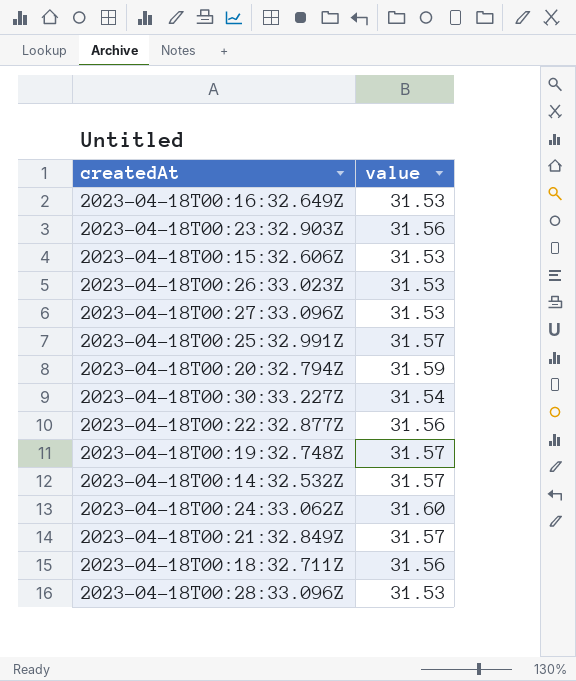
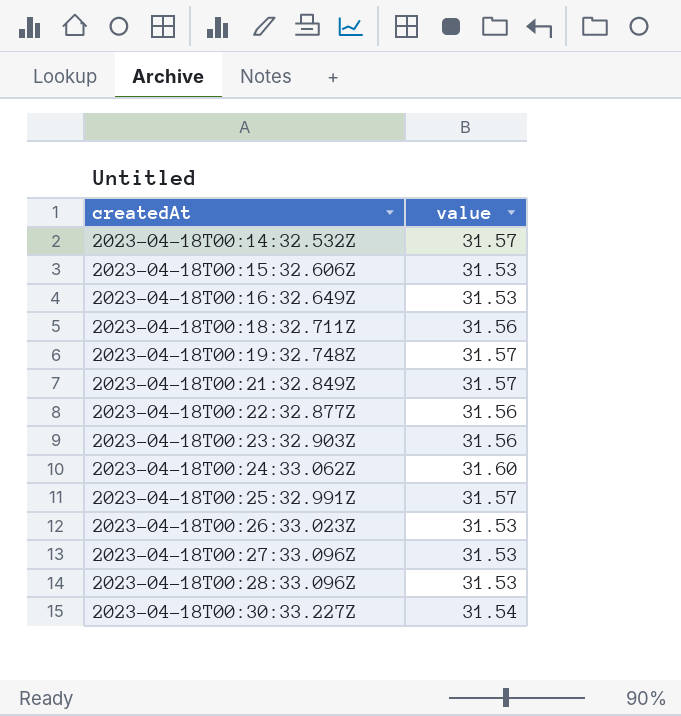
row order: none -> createdAt ascending
row 2023-04-18T00:20:32.794Z: 31.59 -> none

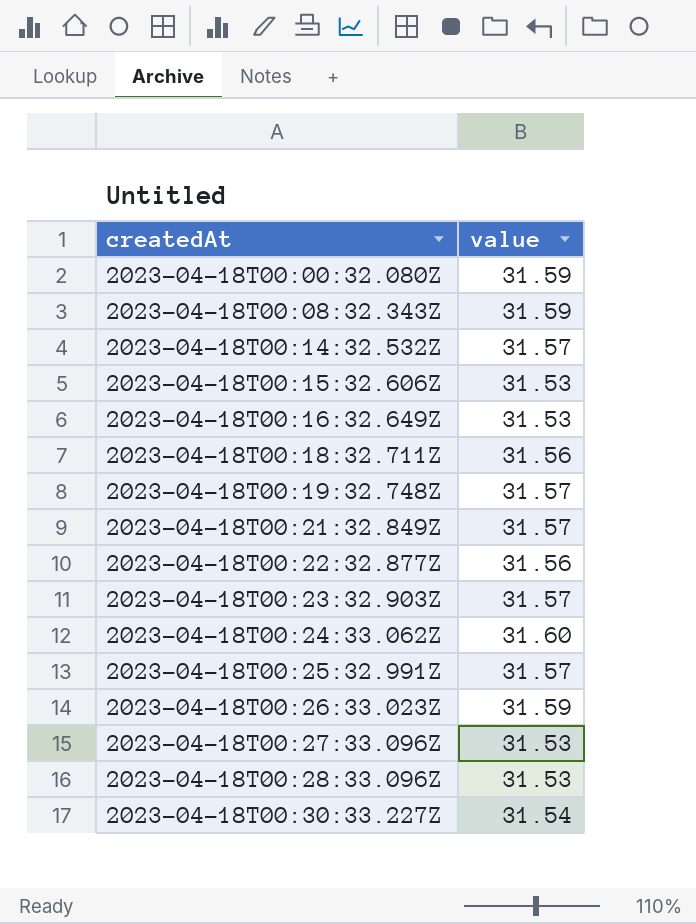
row 2023-04-18T00:00:32.080Z: none -> 31.59
row 2023-04-18T00:08:32.343Z: none -> 31.59
2023-04-18T00:23:32.903Z | value: 31.56 -> 31.57
2023-04-18T00:26:33.023Z | value: 31.53 -> 31.59

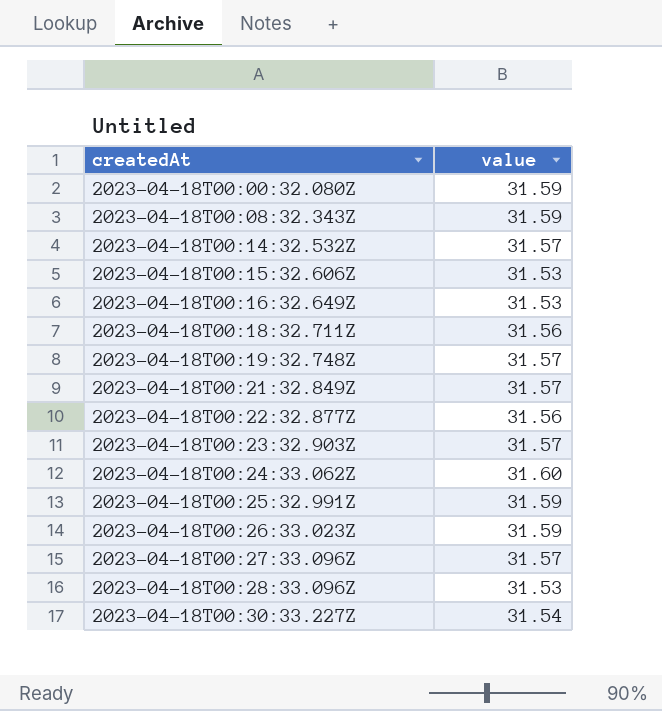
2023-04-18T00:25:32.991Z | value: 31.57 -> 31.59
2023-04-18T00:27:33.096Z | value: 31.53 -> 31.57

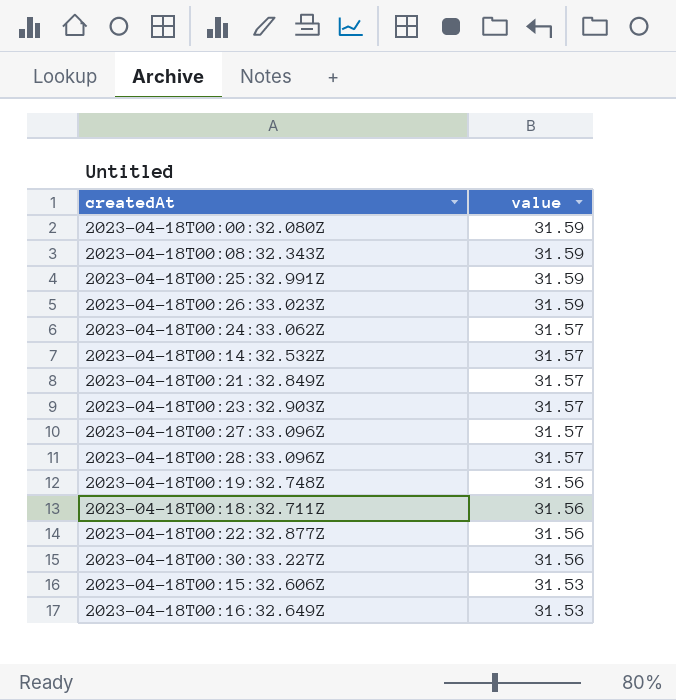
row order: createdAt ascending -> value descending
2023-04-18T00:24:33.062Z | value: 31.60 -> 31.57
2023-04-18T00:28:33.096Z | value: 31.53 -> 31.57
2023-04-18T00:19:32.748Z | value: 31.57 -> 31.56
2023-04-18T00:30:33.227Z | value: 31.54 -> 31.56

